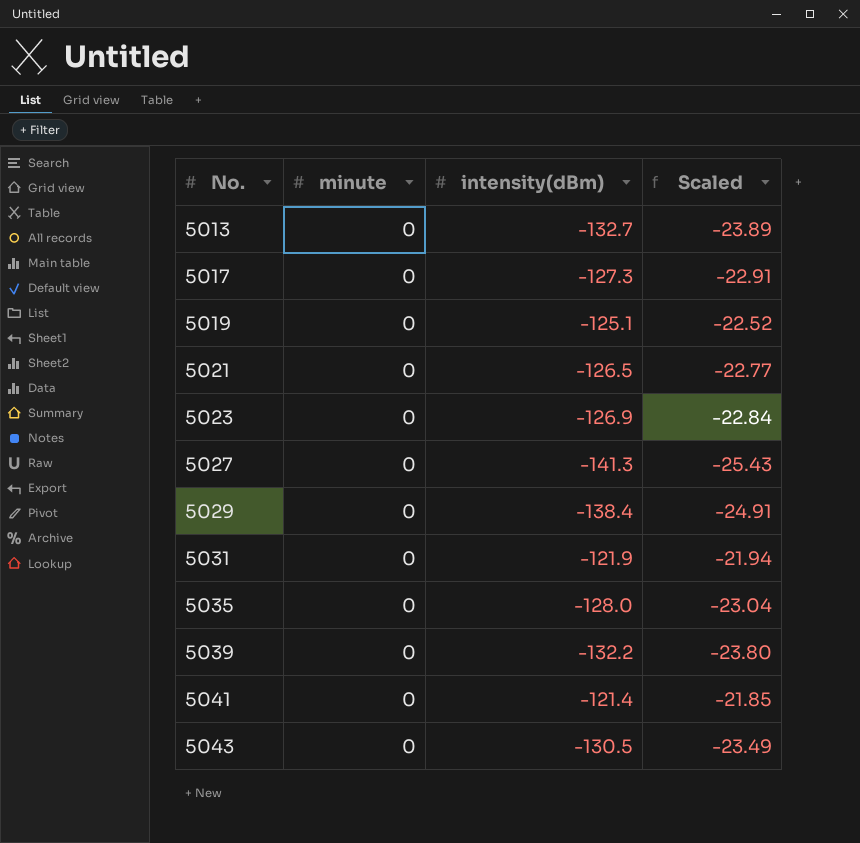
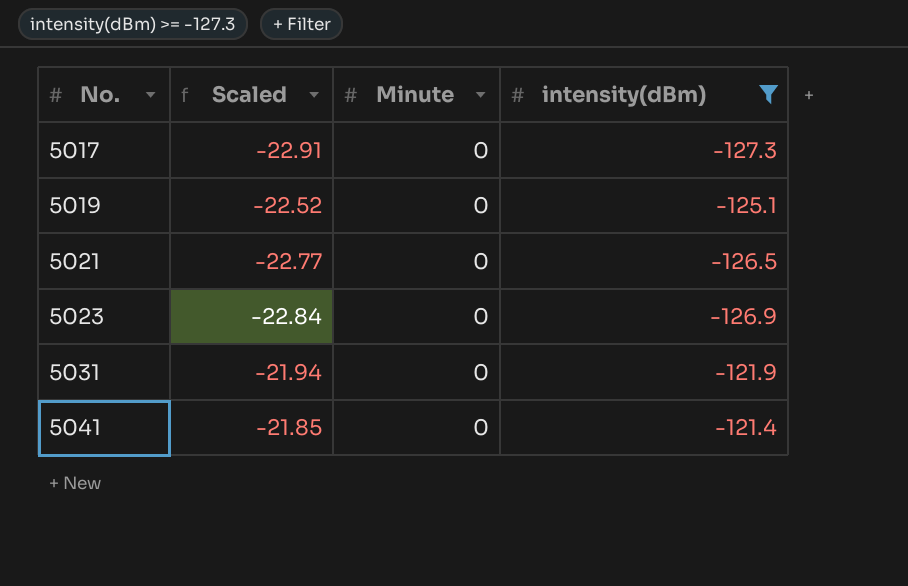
filter: none -> intensity(dBm) >= -127.3
column Scaled | position: 4 -> 2
column name: minute -> Minute

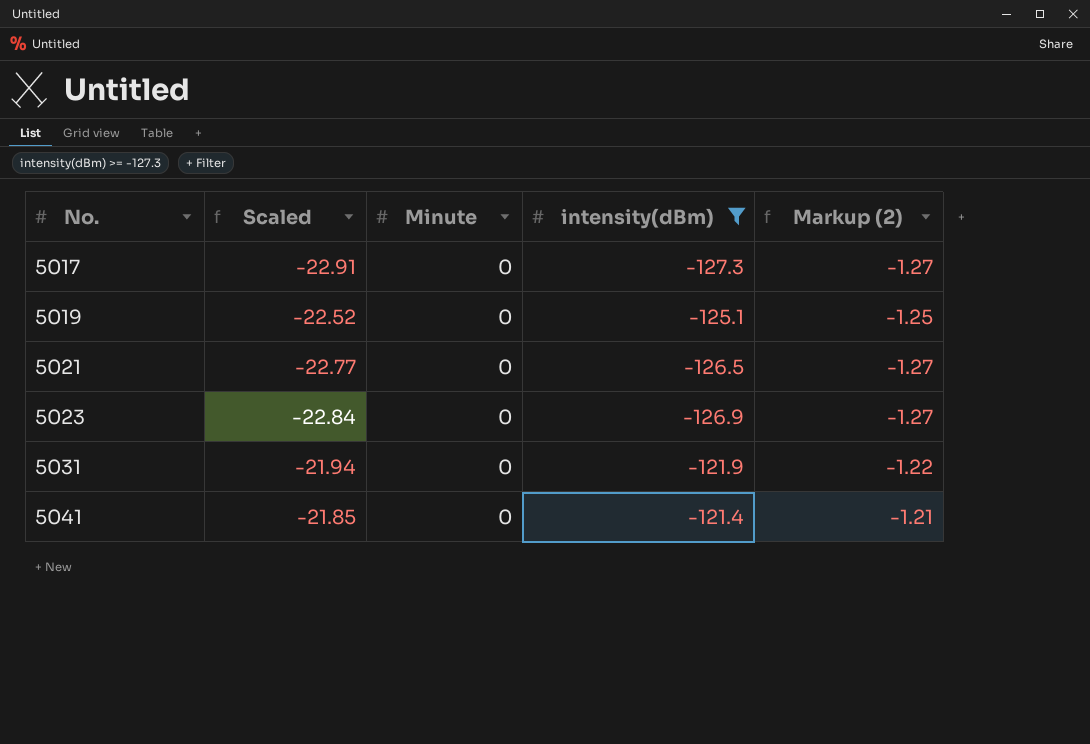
column Markup (2) | formula: none -> [intensity(dBm)] * 0.01

